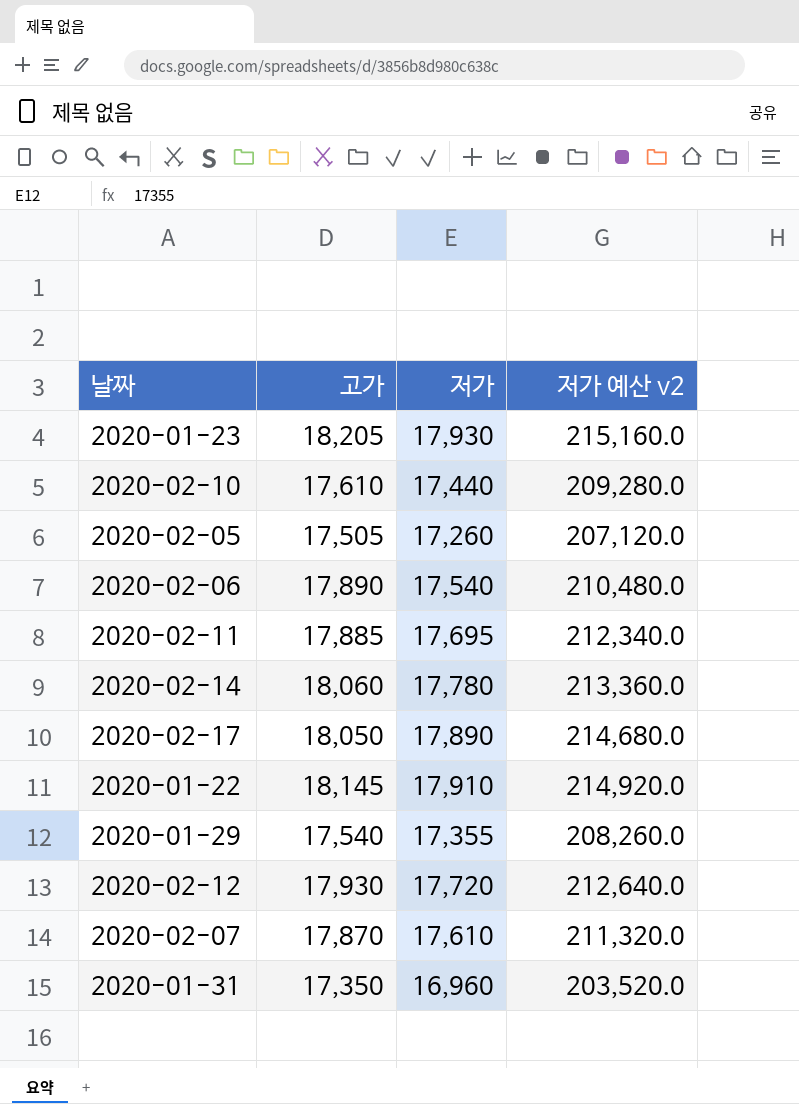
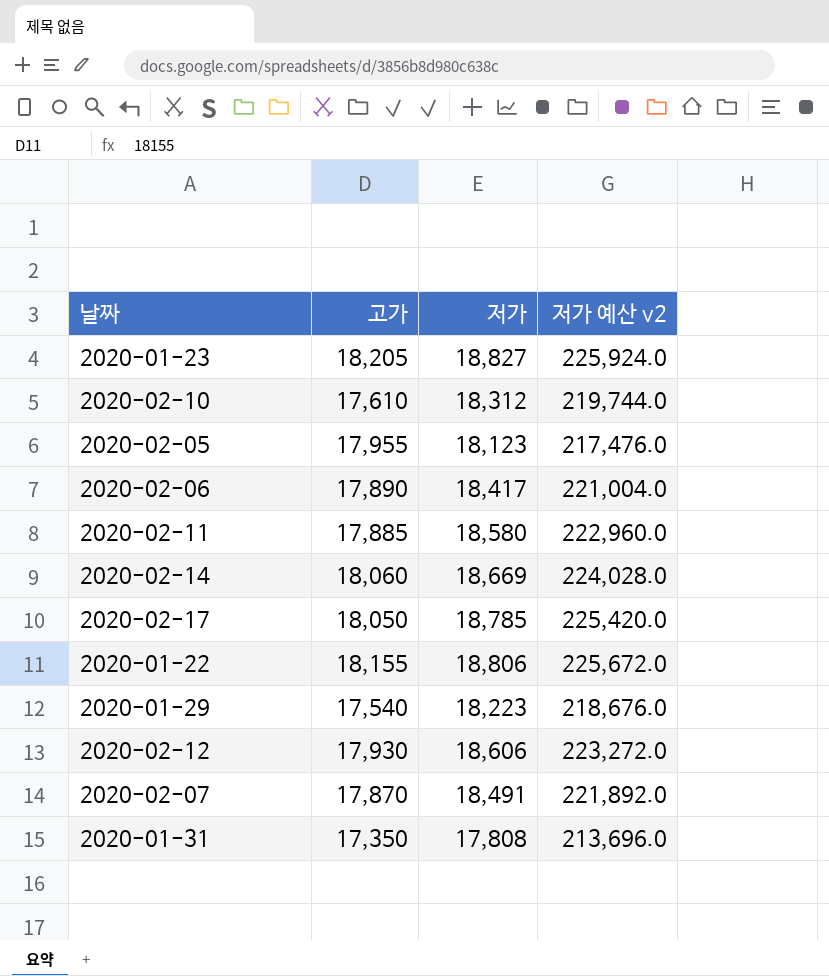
2020-01-23 | 저가: 17,930 -> 18,827
2020-01-23 | 저가 예산 v2: 215,160.0 -> 225,924.0
2020-02-10 | 저가: 17,440 -> 18,312
2020-02-10 | 저가 예산 v2: 209,280.0 -> 219,744.0
2020-02-05 | 고가: 17,505 -> 17,955
2020-02-05 | 저가: 17,260 -> 18,123
2020-02-05 | 저가 예산 v2: 207,120.0 -> 217,476.0
2020-02-06 | 저가: 17,540 -> 18,417
2020-02-06 | 저가 예산 v2: 210,480.0 -> 221,004.0
2020-02-11 | 저가: 17,695 -> 18,580
2020-02-11 | 저가 예산 v2: 212,340.0 -> 222,960.0
2020-02-14 | 저가: 17,780 -> 18,669
2020-02-14 | 저가 예산 v2: 213,360.0 -> 224,028.0
2020-02-17 | 저가: 17,890 -> 18,785
2020-02-17 | 저가 예산 v2: 214,680.0 -> 225,420.0
2020-01-22 | 고가: 18,145 -> 18,155
2020-01-22 | 저가: 17,910 -> 18,806
2020-01-22 | 저가 예산 v2: 214,920.0 -> 225,672.0
2020-01-29 | 저가: 17,355 -> 18,223
2020-01-29 | 저가 예산 v2: 208,260.0 -> 218,676.0
2020-02-12 | 저가: 17,720 -> 18,606
2020-02-12 | 저가 예산 v2: 212,640.0 -> 223,272.0
2020-02-07 | 저가: 17,610 -> 18,491
2020-02-07 | 저가 예산 v2: 211,320.0 -> 221,892.0
2020-01-31 | 저가: 16,960 -> 17,808
2020-01-31 | 저가 예산 v2: 203,520.0 -> 213,696.0

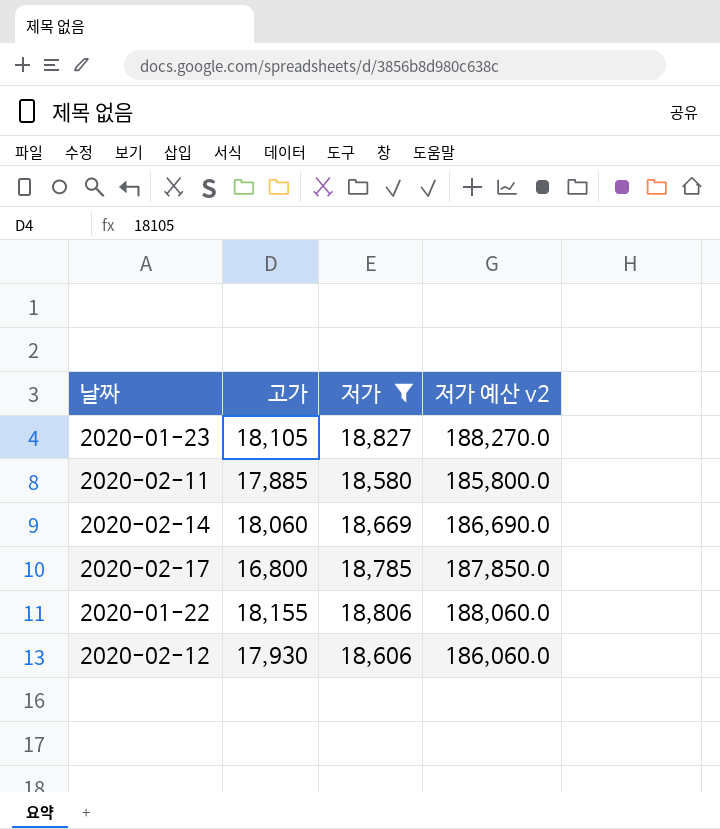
filter: none -> 저가 >= 18,580
column 저가 예산 v2 | formula: [저가] * 12 -> [저가] * 10
2020-01-23 | 고가: 18,205 -> 18,105
2020-02-17 | 고가: 18,050 -> 16,800

